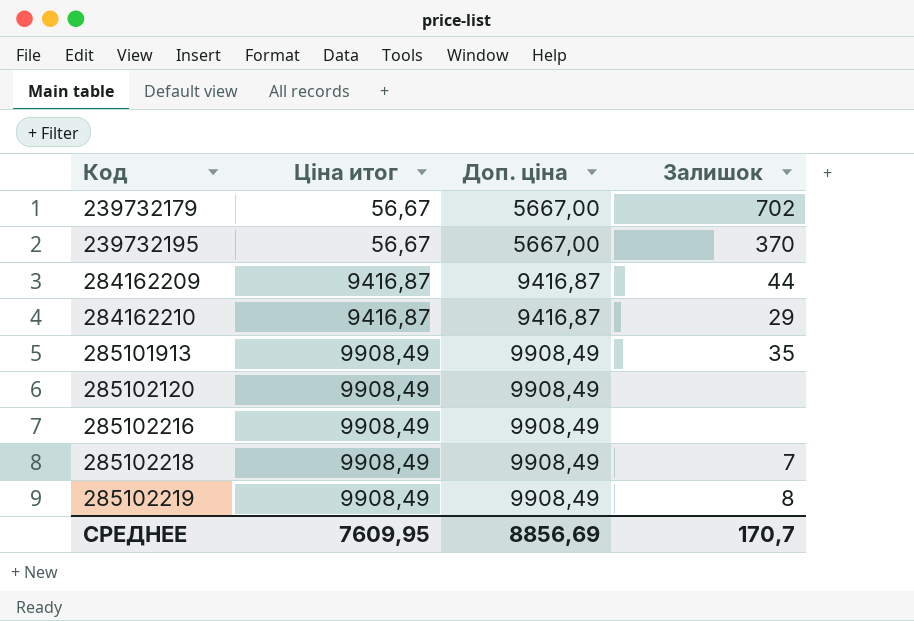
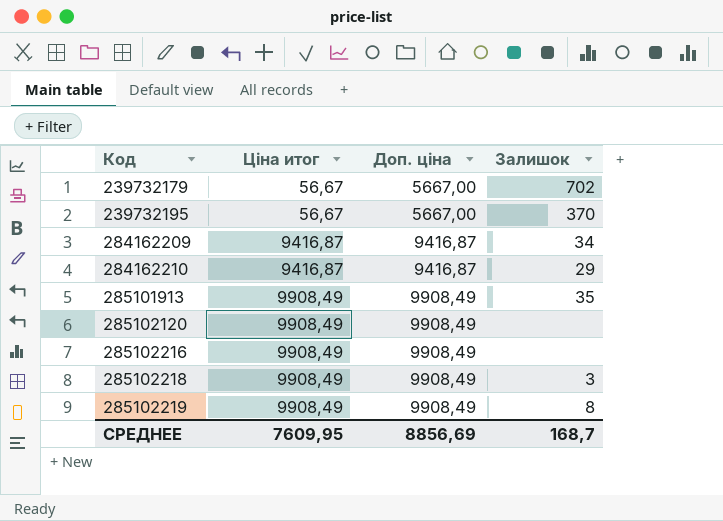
284162209 | Залишок: 44 -> 34
285102218 | Залишок: 7 -> 3
СРЕДНЕЕ | Залишок: 170,7 -> 168,7

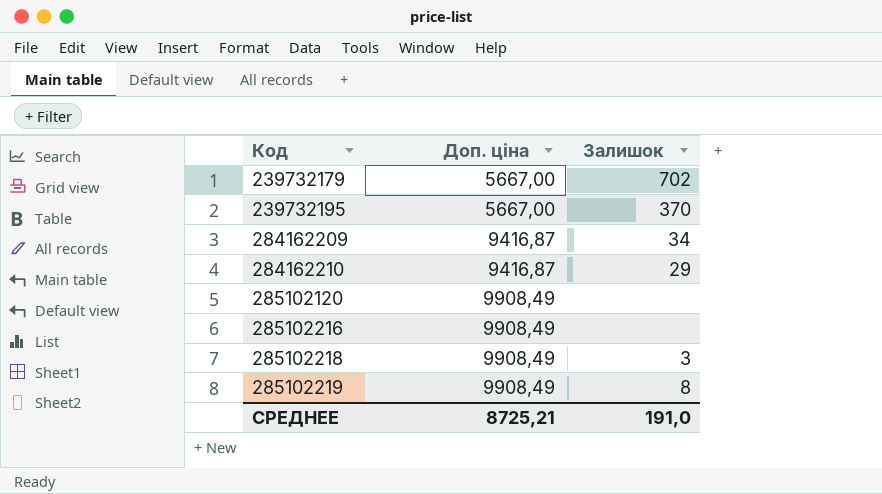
column Ціна итог | position: 2 -> none
row 285101913: 9908,49 | 9908,49 | 35 -> none
СРЕДНЕЕ | Доп. ціна: 8856,69 -> 8725,21
СРЕДНЕЕ | Залишок: 168,7 -> 191,0

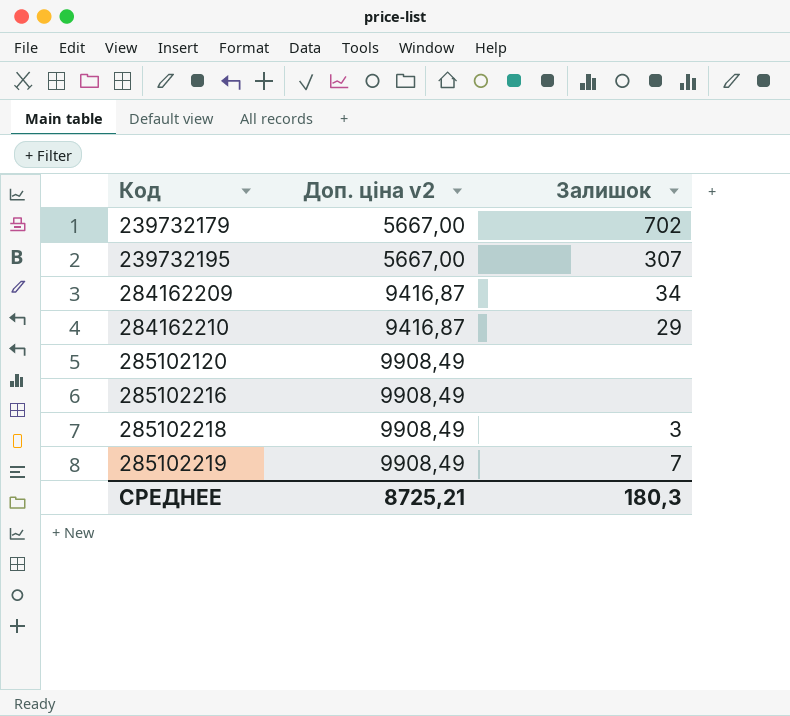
column name: Доп. ціна -> Доп. ціна v2
239732195 | Залишок: 370 -> 307
285102219 | Залишок: 8 -> 7
СРЕДНЕЕ | Залишок: 191,0 -> 180,3

